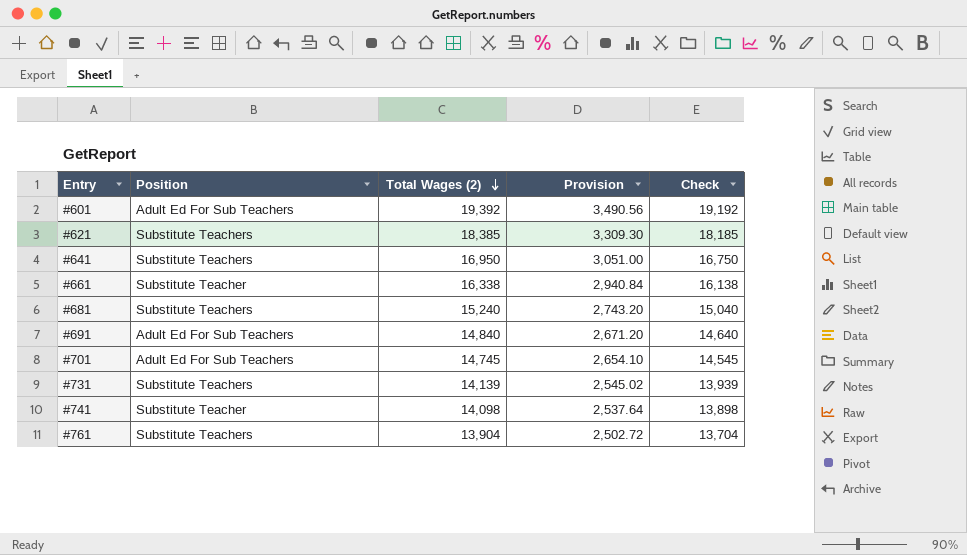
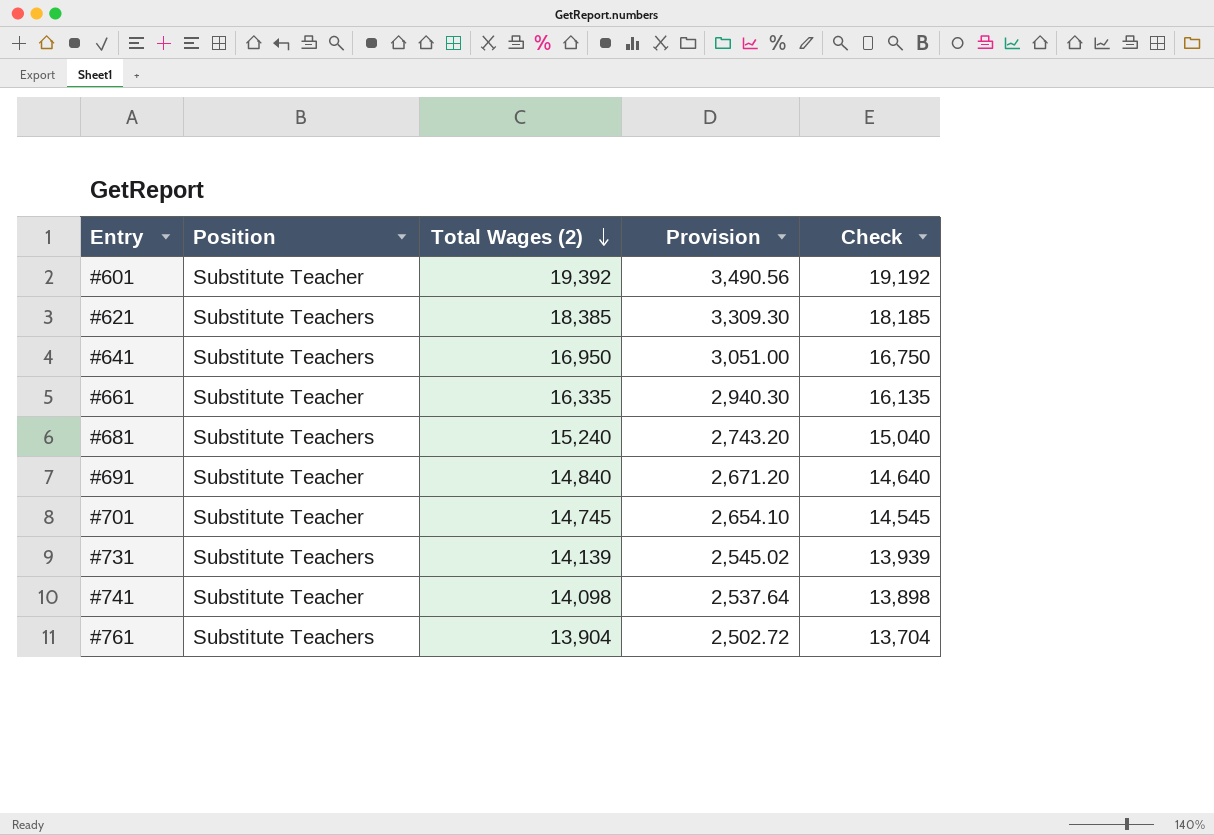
#601 | Position: Adult Ed For Sub Teachers -> Substitute Teacher
#661 | Total Wages (2): 16,338 -> 16,335
#661 | Provision: 2,940.84 -> 2,940.30
#661 | Check: 16,138 -> 16,135
#691 | Position: Adult Ed For Sub Teachers -> Substitute Teacher
#701 | Position: Adult Ed For Sub Teachers -> Substitute Teacher

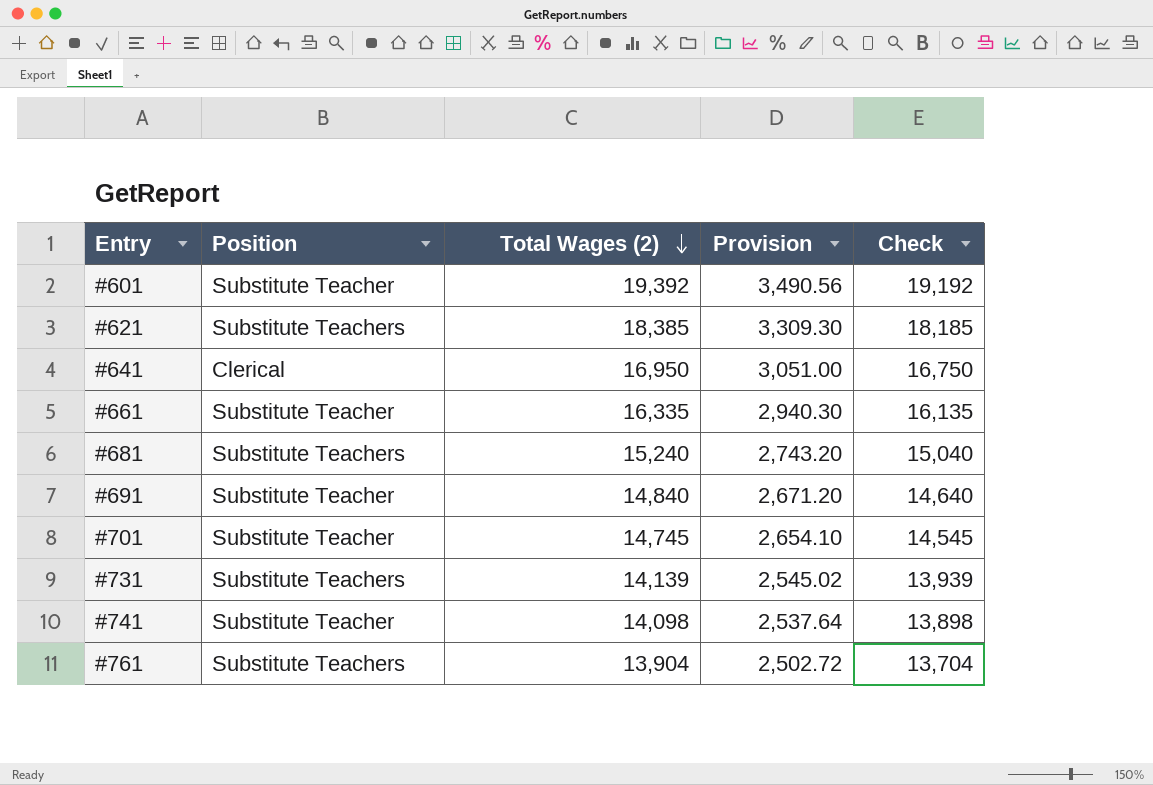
#641 | Position: Substitute Teachers -> Clerical

